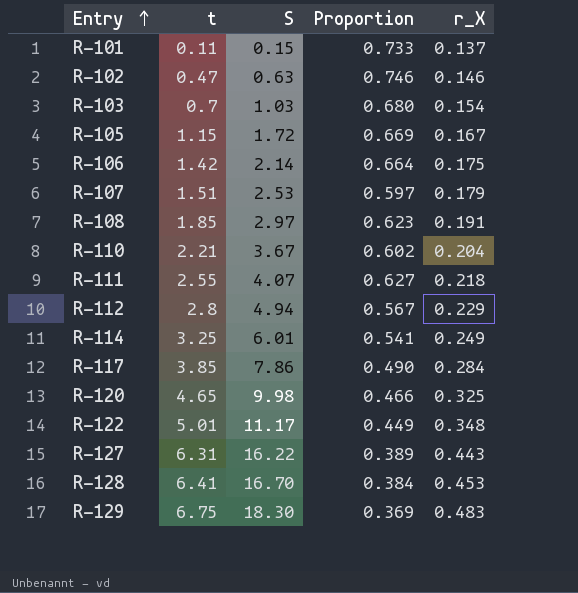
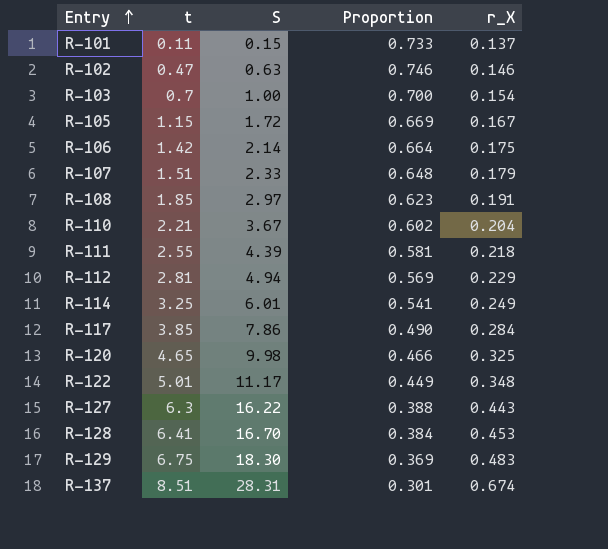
R-103 | S: 1.03 -> 1.00
R-103 | Proportion: 0.680 -> 0.700
R-107 | S: 2.53 -> 2.33
R-107 | Proportion: 0.597 -> 0.648
R-111 | S: 4.07 -> 4.39
R-111 | Proportion: 0.627 -> 0.581
R-112 | t: 2.8 -> 2.81
R-112 | Proportion: 0.567 -> 0.569
R-127 | t: 6.31 -> 6.3
R-127 | Proportion: 0.389 -> 0.388
row R-137: none -> 8.51 | 28.31 | 0.301 | 0.674

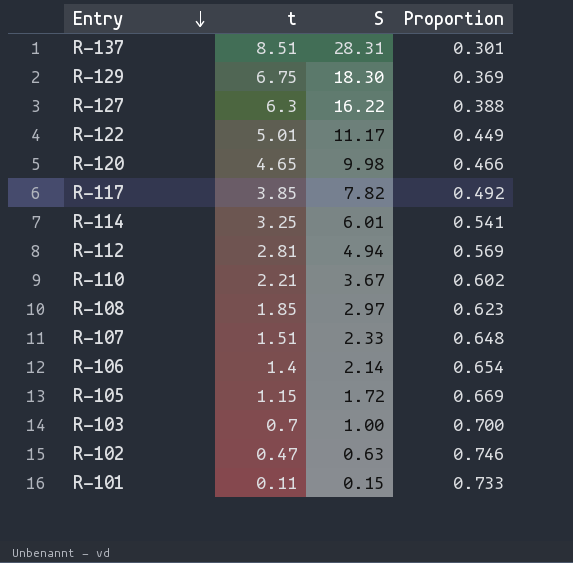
row order: Entry ascending -> Entry descending
column r_X | position: 5 -> none
row R-111: 2.55 | 4.39 | 0.581 | 0.218 -> none
row R-128: 6.41 | 16.70 | 0.384 | 0.453 -> none
R-117 | S: 7.86 -> 7.82
R-117 | Proportion: 0.490 -> 0.492
R-106 | t: 1.42 -> 1.4
R-106 | Proportion: 0.664 -> 0.654

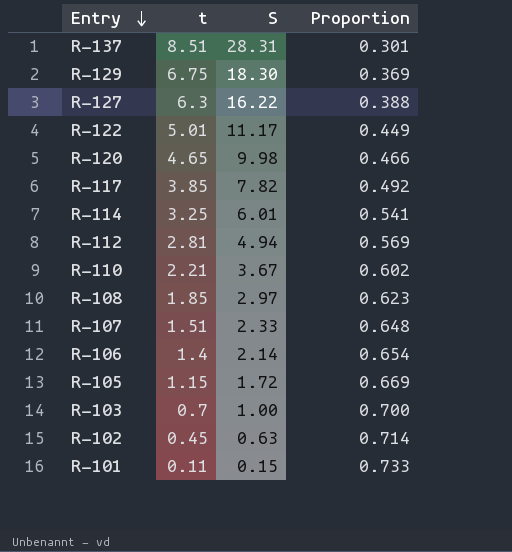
R-102 | t: 0.47 -> 0.45
R-102 | Proportion: 0.746 -> 0.714

